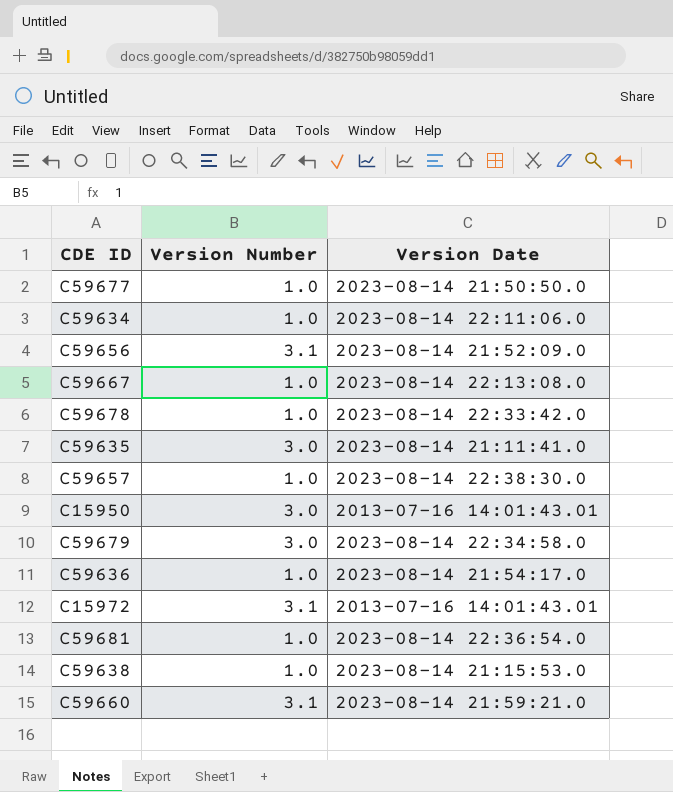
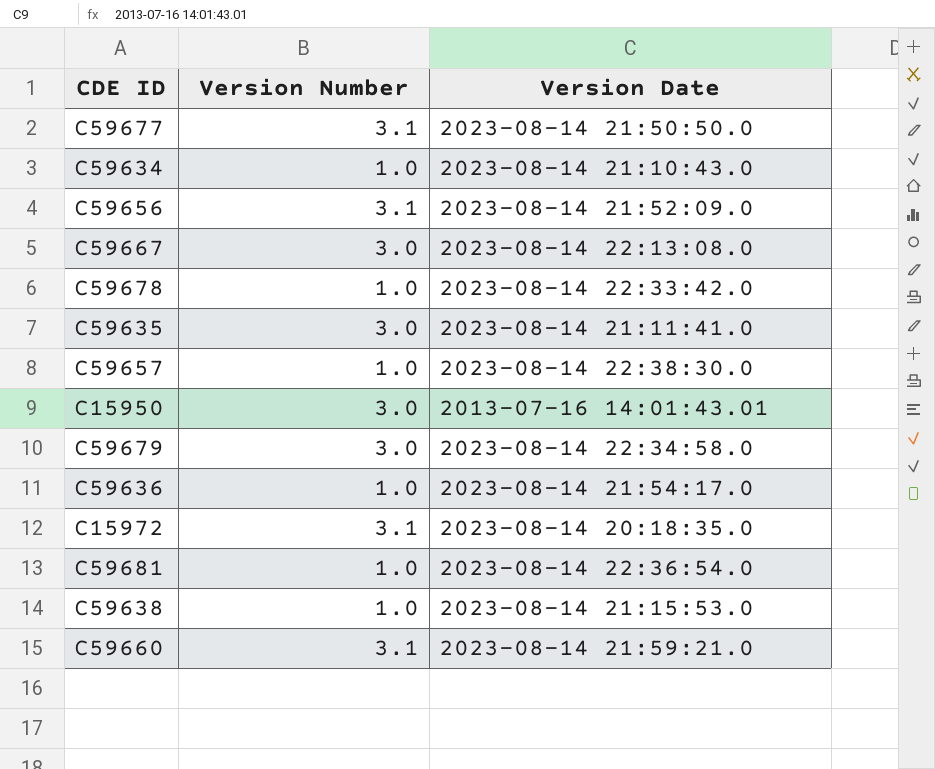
C59677 | Version Number: 1.0 -> 3.1
C59634 | Version Date: 2023-08-14 22:11:06.0 -> 2023-08-14 21:10:43.0
C59667 | Version Number: 1.0 -> 3.0
C15972 | Version Date: 2013-07-16 14:01:43.01 -> 2023-08-14 20:18:35.0

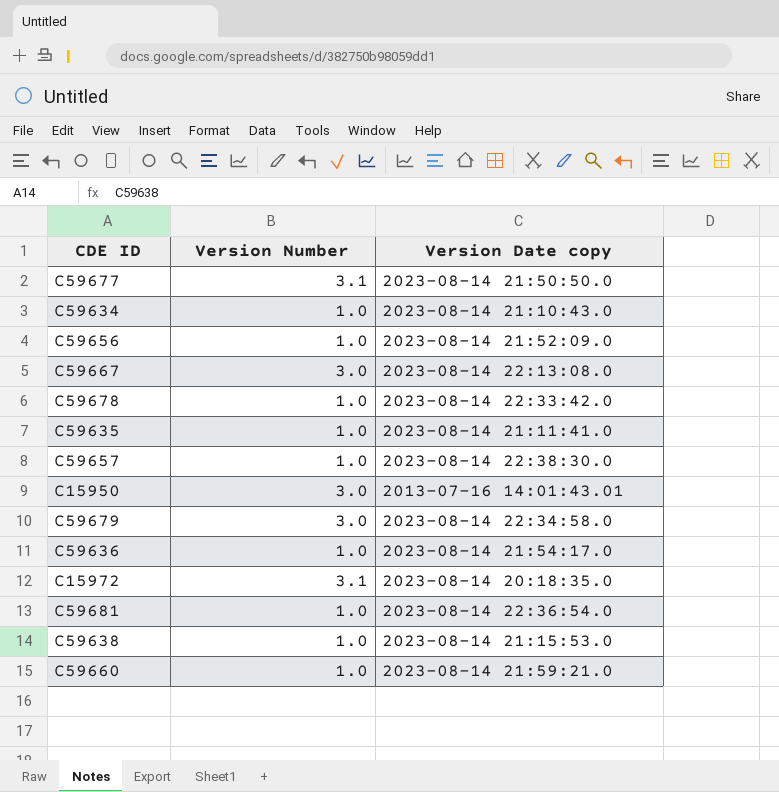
column name: Version Date -> Version Date copy
C59656 | Version Number: 3.1 -> 1.0
C59635 | Version Number: 3.0 -> 1.0
C59660 | Version Number: 3.1 -> 1.0

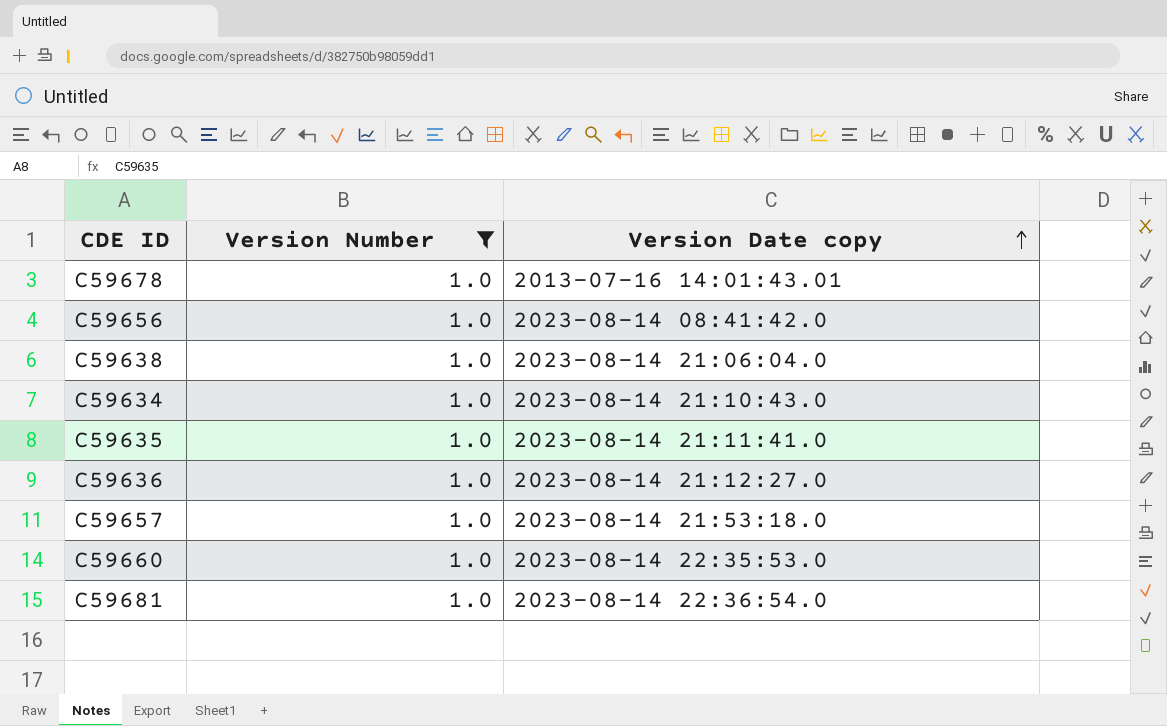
filter: none -> Version Number = 1.0
row order: none -> Version Date copy ascending
C59678 | Version Date copy: 2023-08-14 22:33:42.0 -> 2013-07-16 14:01:43.01
C59656 | Version Date copy: 2023-08-14 21:52:09.0 -> 2023-08-14 08:41:42.0
C59638 | Version Date copy: 2023-08-14 21:15:53.0 -> 2023-08-14 21:06:04.0
C59636 | Version Date copy: 2023-08-14 21:54:17.0 -> 2023-08-14 21:12:27.0
C59657 | Version Date copy: 2023-08-14 22:38:30.0 -> 2023-08-14 21:53:18.0
C59660 | Version Date copy: 2023-08-14 21:59:21.0 -> 2023-08-14 22:35:53.0

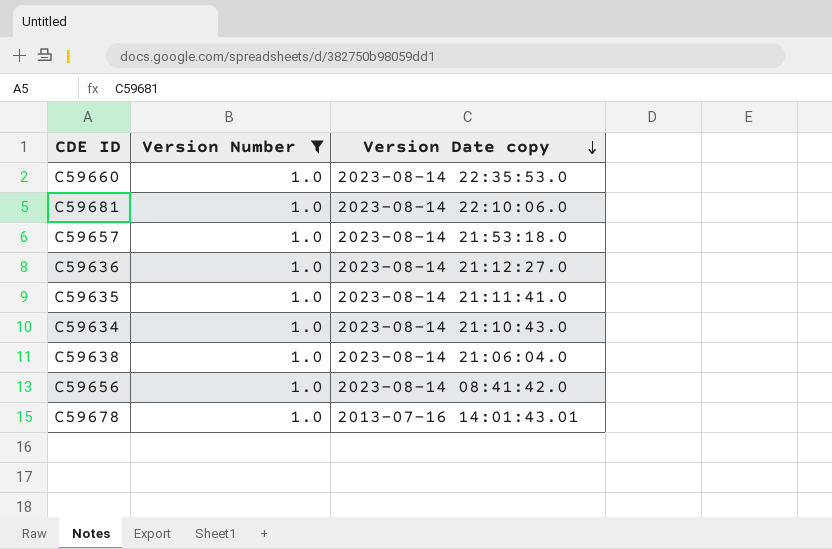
row order: Version Date copy ascending -> Version Date copy descending
C59681 | Version Date copy: 2023-08-14 22:36:54.0 -> 2023-08-14 22:10:06.0

